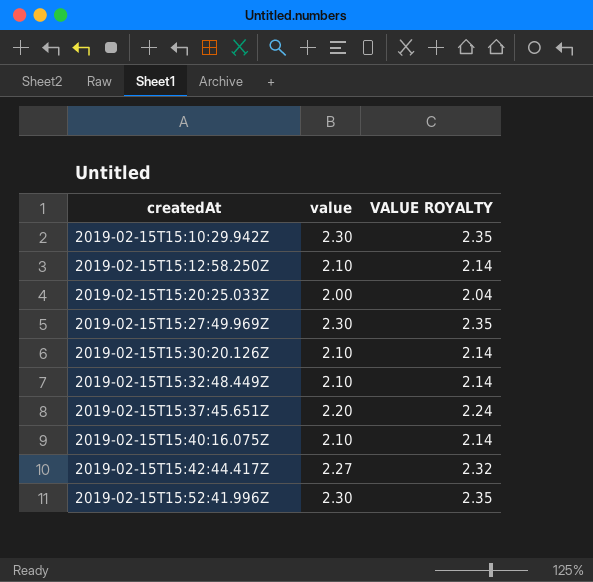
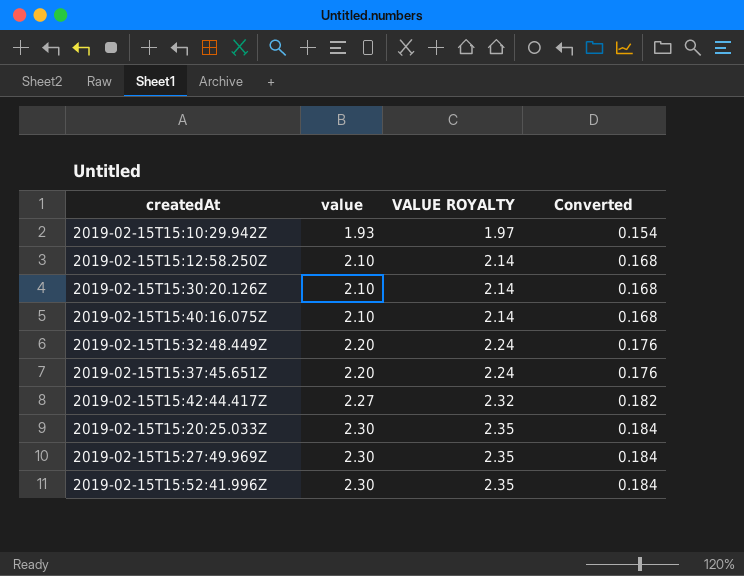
row order: createdAt ascending -> value ascending
column Converted | formula: none -> [value] * 0.08
2019-02-15T15:10:29.942Z | value: 2.30 -> 1.93
2019-02-15T15:10:29.942Z | VALUE ROYALTY: 2.35 -> 1.97
2019-02-15T15:32:48.449Z | value: 2.10 -> 2.20
2019-02-15T15:32:48.449Z | VALUE ROYALTY: 2.14 -> 2.24
2019-02-15T15:20:25.033Z | value: 2.00 -> 2.30
2019-02-15T15:20:25.033Z | VALUE ROYALTY: 2.04 -> 2.35

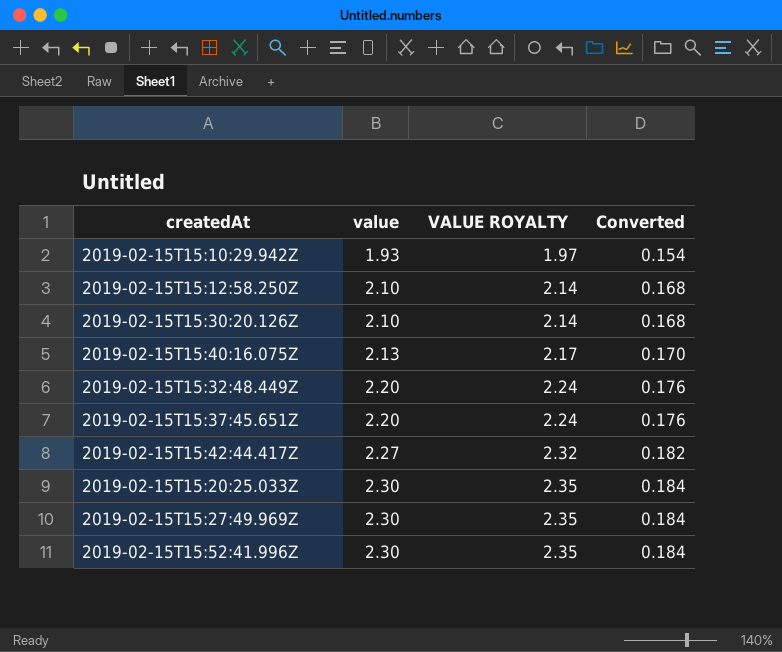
2019-02-15T15:40:16.075Z | value: 2.10 -> 2.13
2019-02-15T15:40:16.075Z | VALUE ROYALTY: 2.14 -> 2.17
2019-02-15T15:40:16.075Z | Converted: 0.168 -> 0.170

